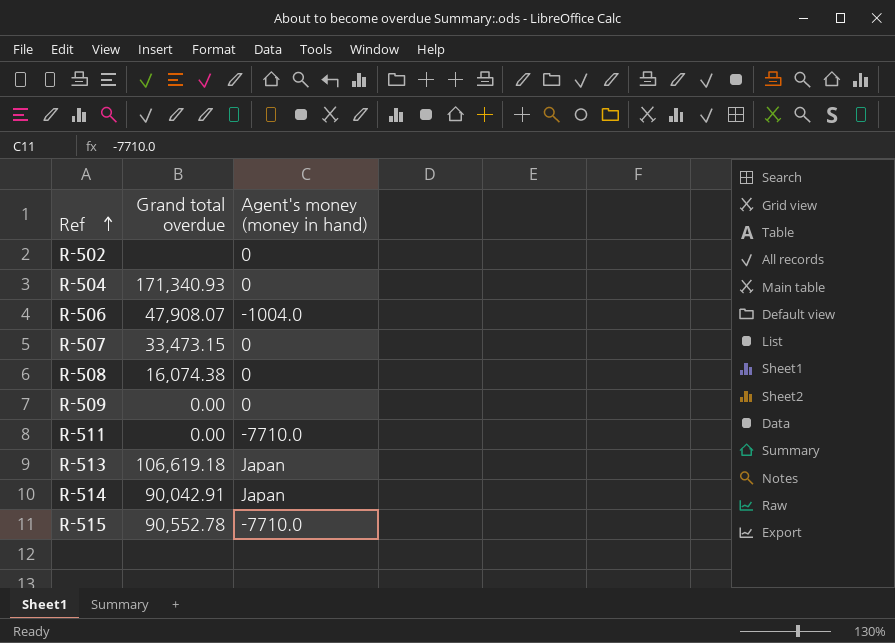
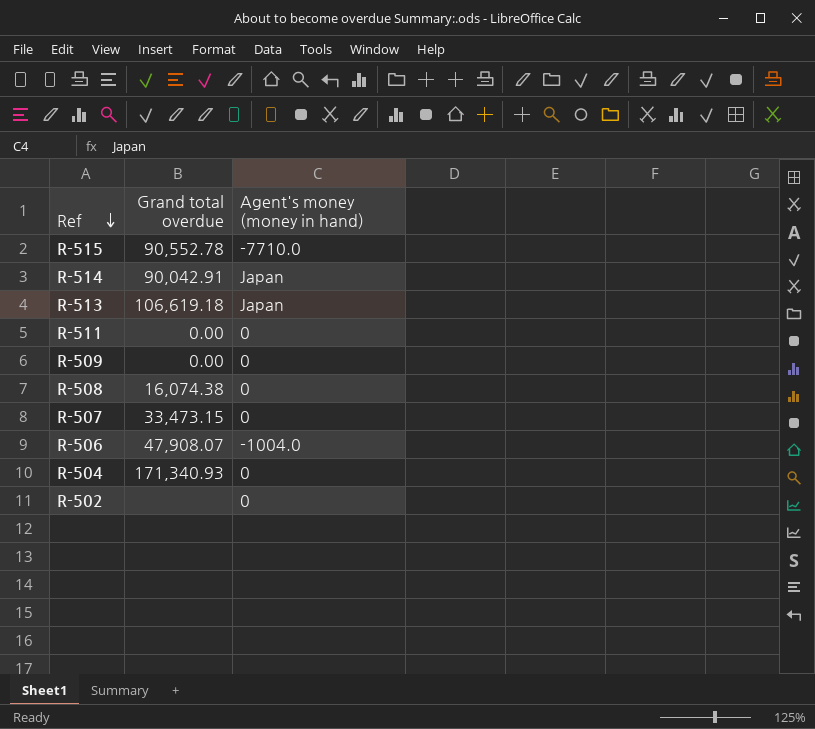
row order: Ref ascending -> Ref descending
R-511 | Agent's money (money in hand): -7710.0 -> 0

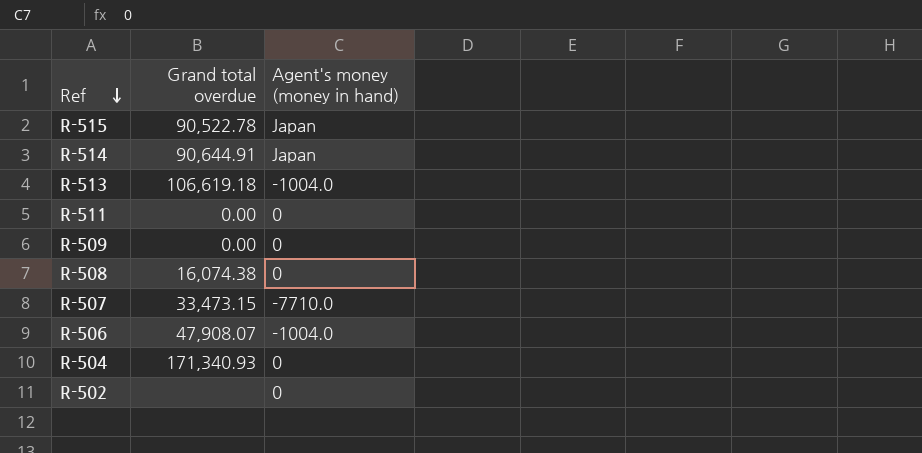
R-515 | Grand total overdue: 90,552.78 -> 90,522.78
R-515 | Agent's money (money in hand): -7710.0 -> Japan
R-514 | Grand total overdue: 90,042.91 -> 90,644.91
R-513 | Agent's money (money in hand): Japan -> -1004.0
R-507 | Agent's money (money in hand): 0 -> -7710.0

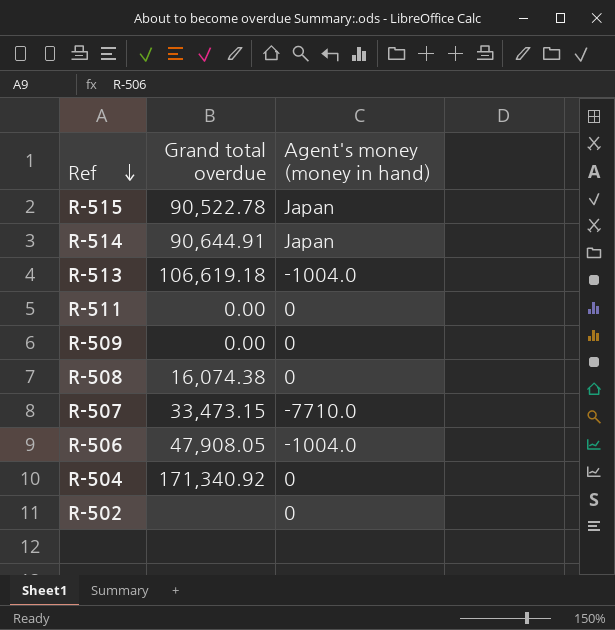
R-506 | Grand total overdue: 47,908.07 -> 47,908.05
R-504 | Grand total overdue: 171,340.93 -> 171,340.92

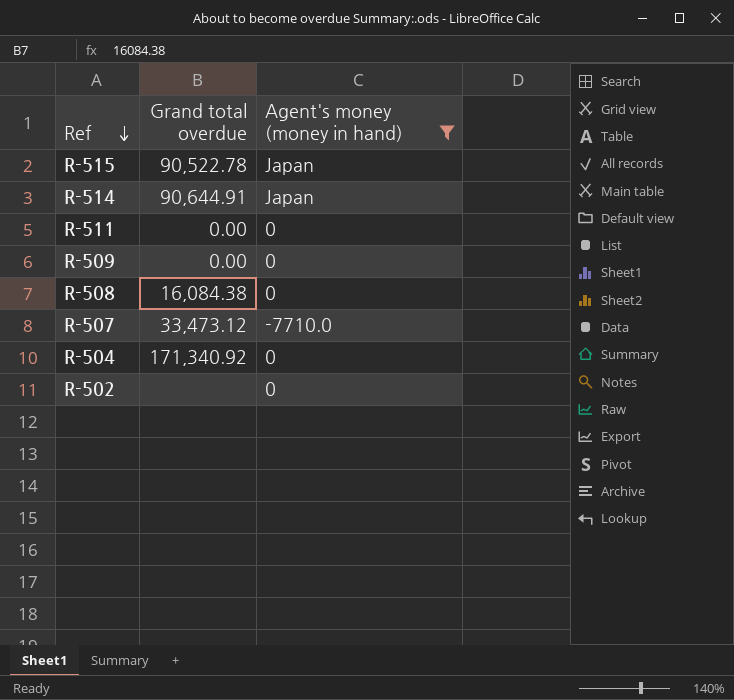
filter: none -> Agent's money (money in hand) != -1004.0
R-508 | Grand total overdue: 16,074.38 -> 16,084.38
R-507 | Grand total overdue: 33,473.15 -> 33,473.12

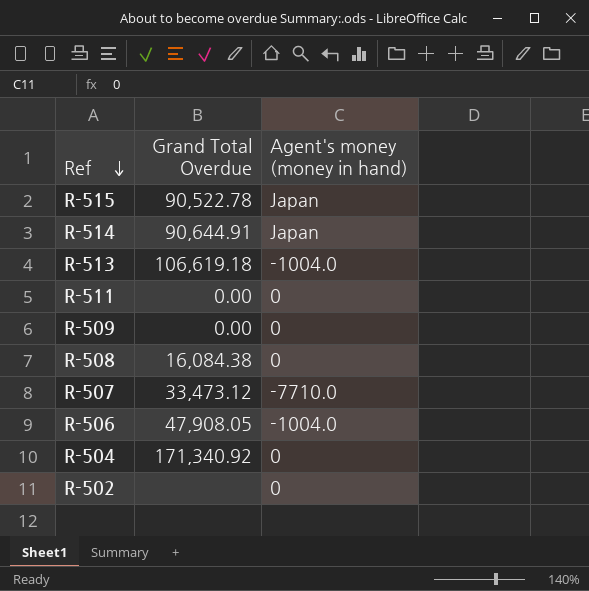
filter: Agent's money (money in hand) != -1004.0 -> none
column name: Grand total overdue -> Grand Total Overdue

